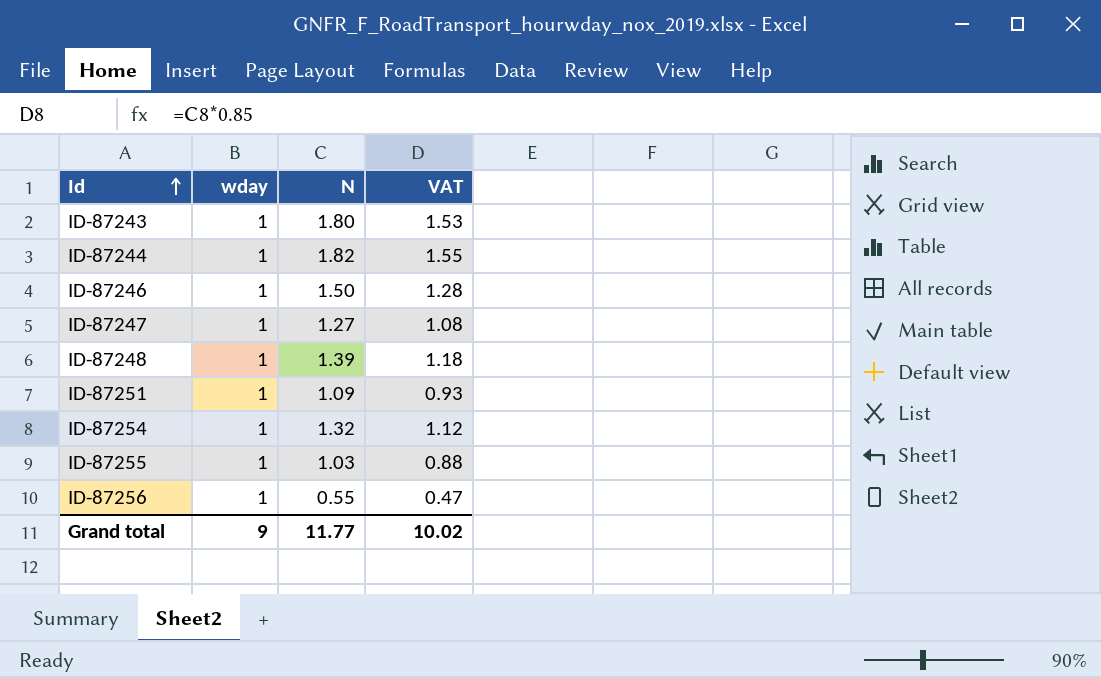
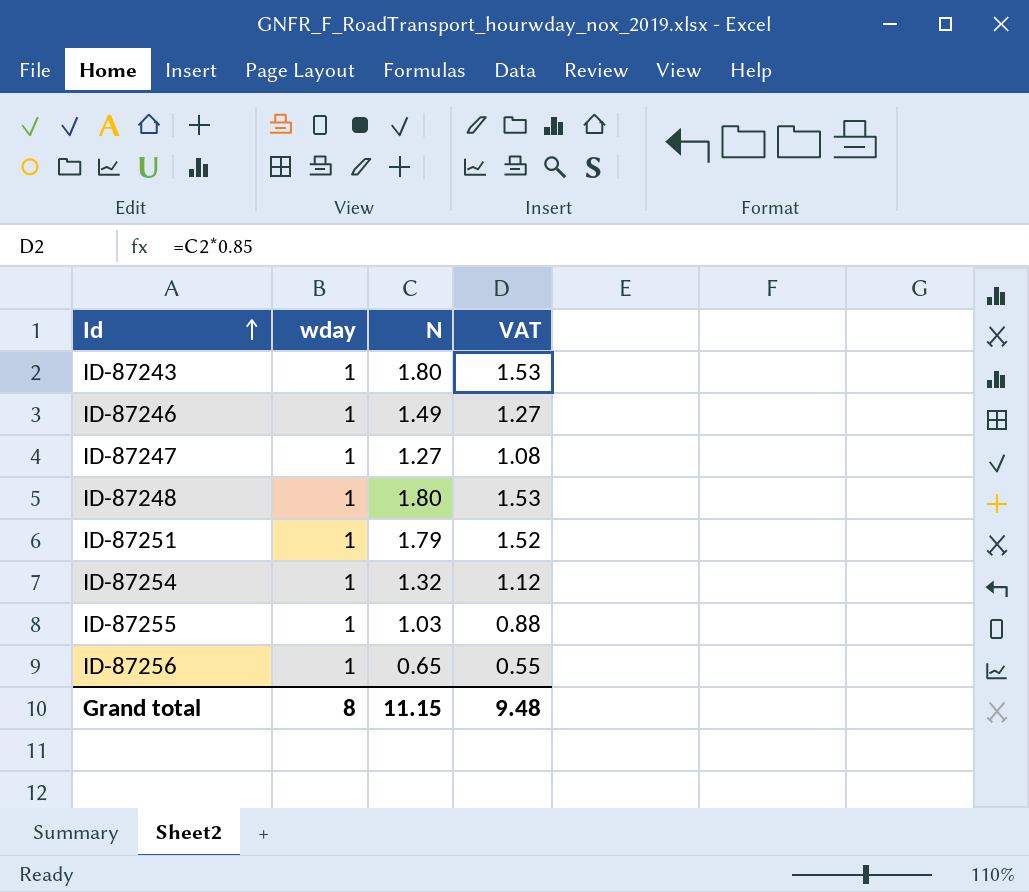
row ID-87244: 1 | 1.82 | 1.55 -> none
ID-87246 | N: 1.50 -> 1.49
ID-87246 | VAT: 1.28 -> 1.27
ID-87248 | N: 1.39 -> 1.80
ID-87248 | VAT: 1.18 -> 1.53
ID-87251 | N: 1.09 -> 1.79
ID-87251 | VAT: 0.93 -> 1.52
ID-87256 | N: 0.55 -> 0.65
ID-87256 | VAT: 0.47 -> 0.55
Grand total | wday: 9 -> 8
Grand total | N: 11.77 -> 11.15
Grand total | VAT: 10.02 -> 9.48

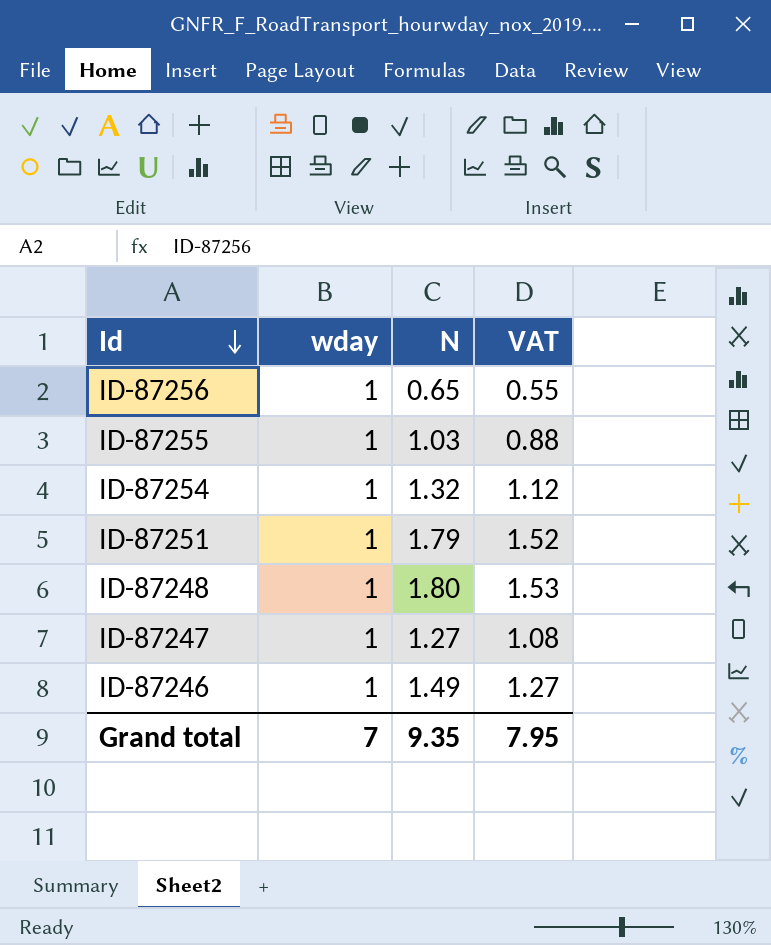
row order: Id ascending -> Id descending
row ID-87243: 1 | 1.80 | 1.53 -> none
Grand total | wday: 8 -> 7
Grand total | N: 11.15 -> 9.35
Grand total | VAT: 9.48 -> 7.95

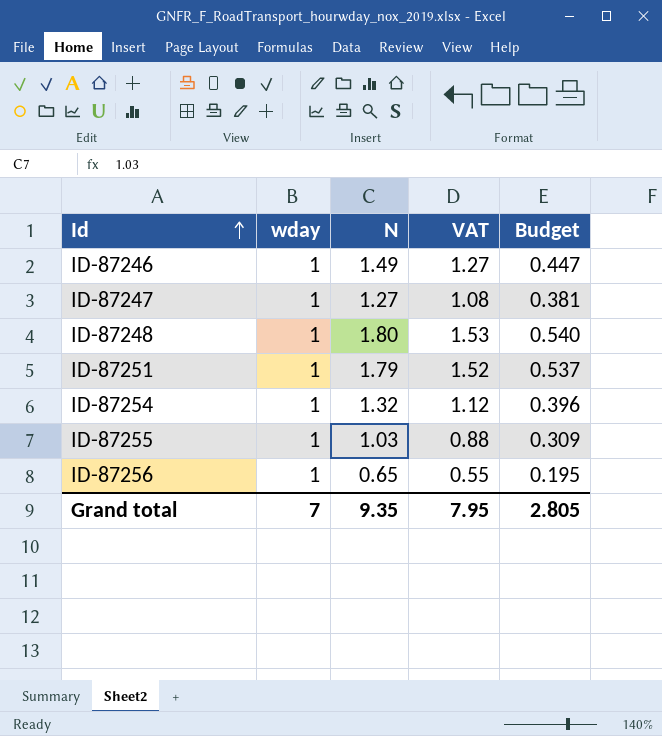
row order: Id descending -> Id ascending
column Budget | formula: none -> [N] * 0.3

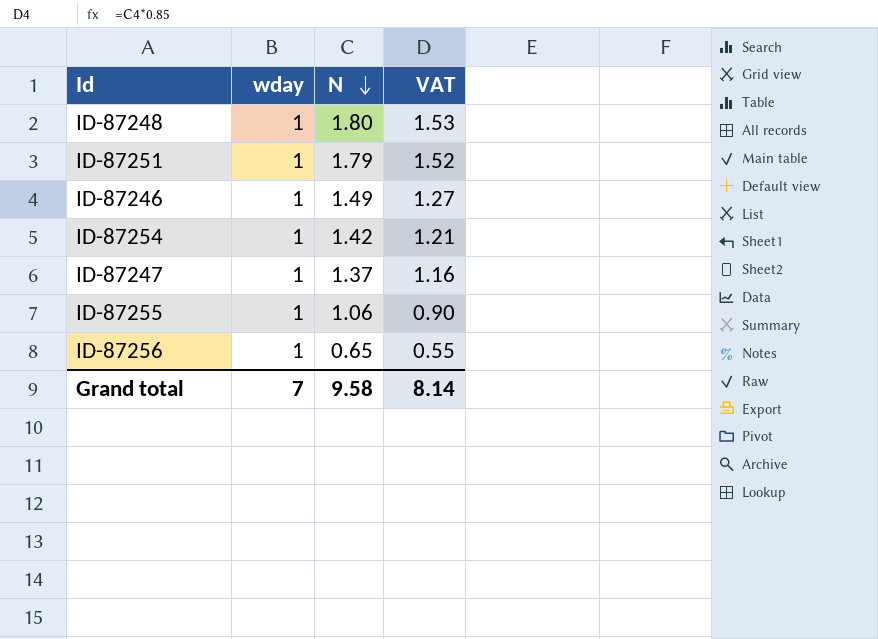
row order: Id ascending -> N descending
column Budget | formula: [N] * 0.3 -> none
ID-87254 | N: 1.32 -> 1.42
ID-87254 | VAT: 1.12 -> 1.21
ID-87247 | N: 1.27 -> 1.37
ID-87247 | VAT: 1.08 -> 1.16
ID-87255 | N: 1.03 -> 1.06
ID-87255 | VAT: 0.88 -> 0.90
Grand total | N: 9.35 -> 9.58
Grand total | VAT: 7.95 -> 8.14

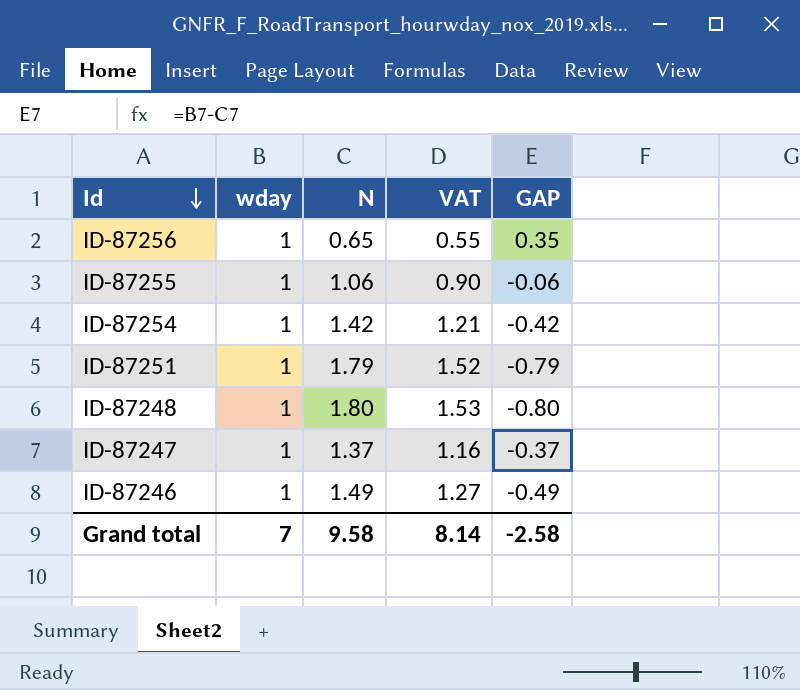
row order: N descending -> Id descending
column GAP | formula: none -> [wday] - [N]

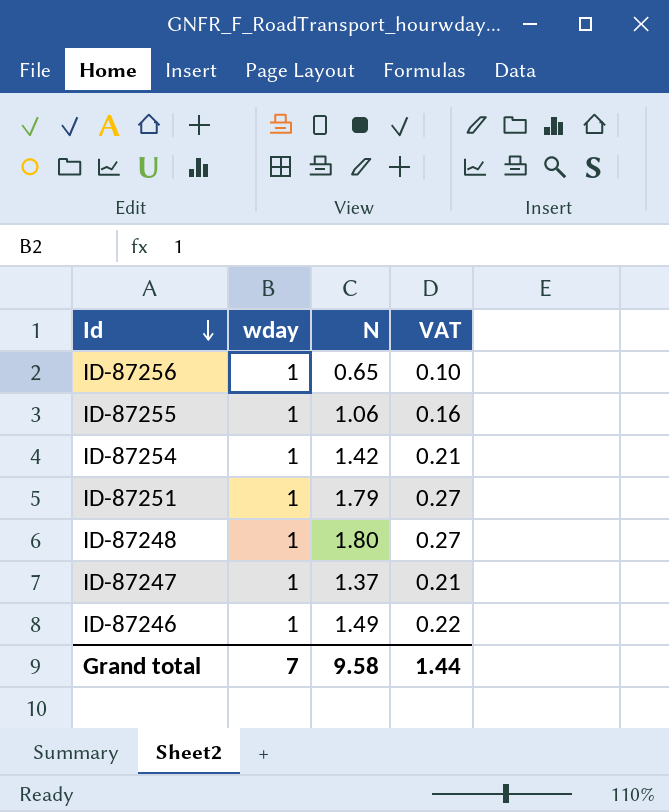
column GAP | formula: [wday] - [N] -> none
column VAT | formula: [N] * 0.85 -> [N] * 0.15
Grand total | VAT: 8.14 -> 1.44

